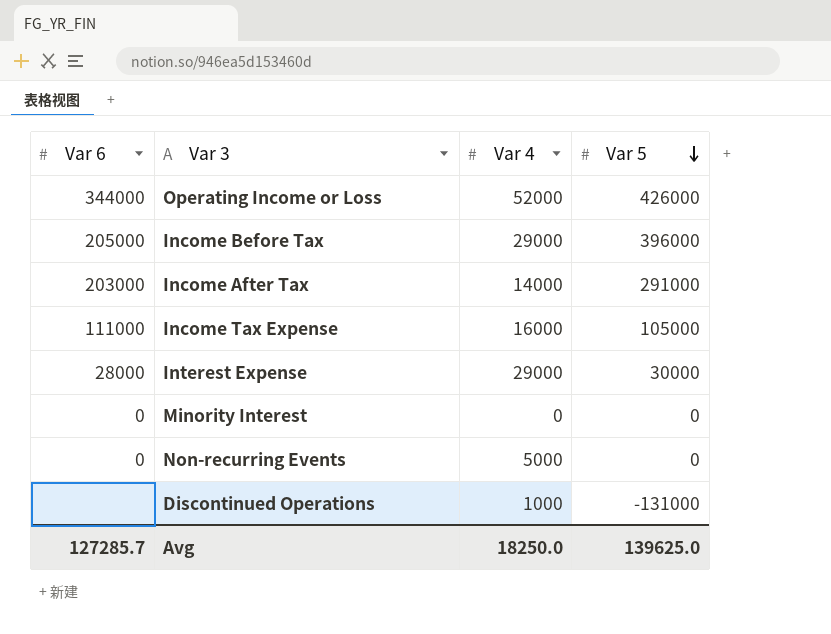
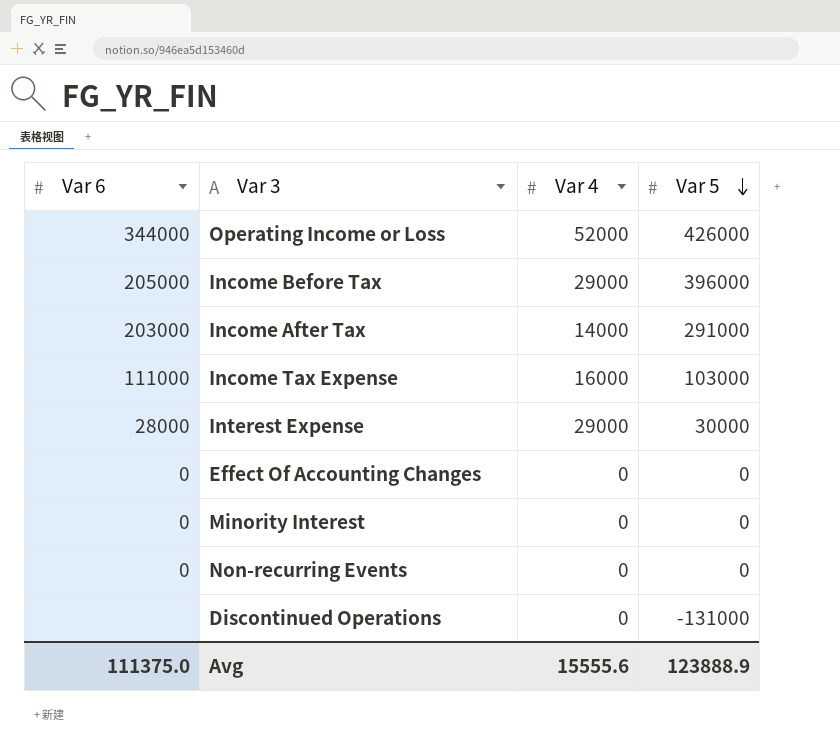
Income Tax Expense | Var 5: 105000 -> 103000
row Effect Of Accounting Changes: none -> 0 | 0 | 0
Non-recurring Events | Var 4: 5000 -> 0
Discontinued Operations | Var 4: 1000 -> 0
Avg | Var 6: 127285.7 -> 111375.0
Avg | Var 4: 18250.0 -> 15555.6
Avg | Var 5: 139625.0 -> 123888.9

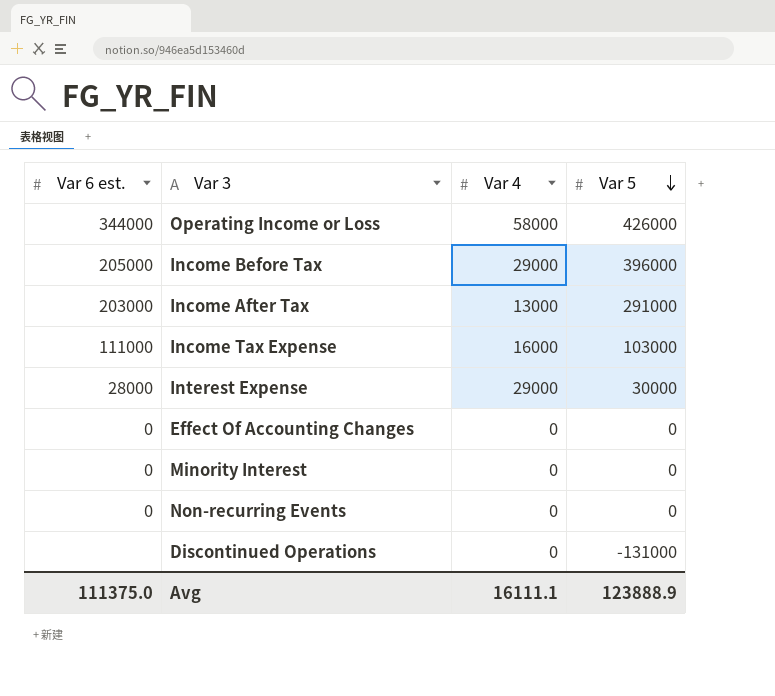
column name: Var 6 -> Var 6 est.
Operating Income or Loss | Var 4: 52000 -> 58000
Income After Tax | Var 4: 14000 -> 13000
Avg | Var 4: 15555.6 -> 16111.1

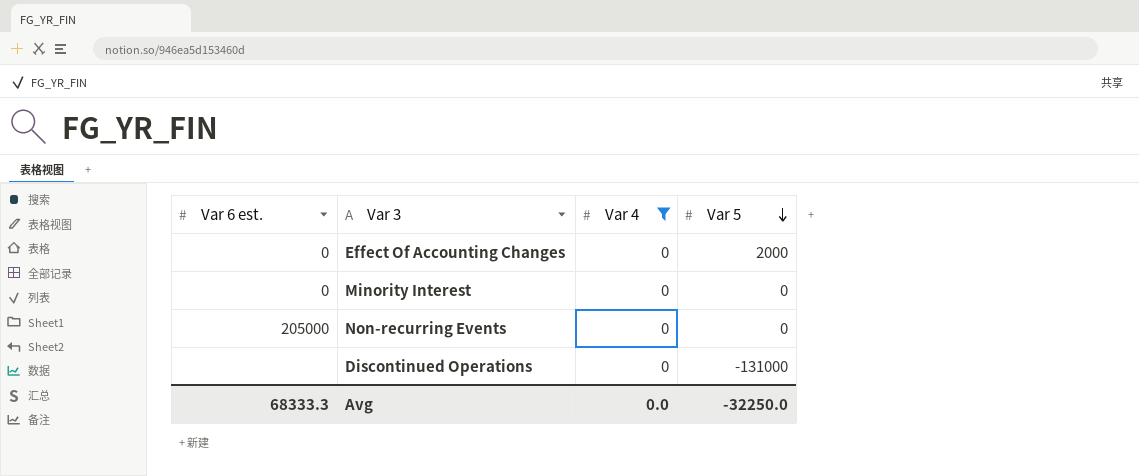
filter: none -> Var 4 = 0
Effect Of Accounting Changes | Var 5: 0 -> 2000
Non-recurring Events | Var 6 est.: 0 -> 205000
Avg | Var 6 est.: 111375.0 -> 68333.3
Avg | Var 4: 16111.1 -> 0.0
Avg | Var 5: 123888.9 -> -32250.0

